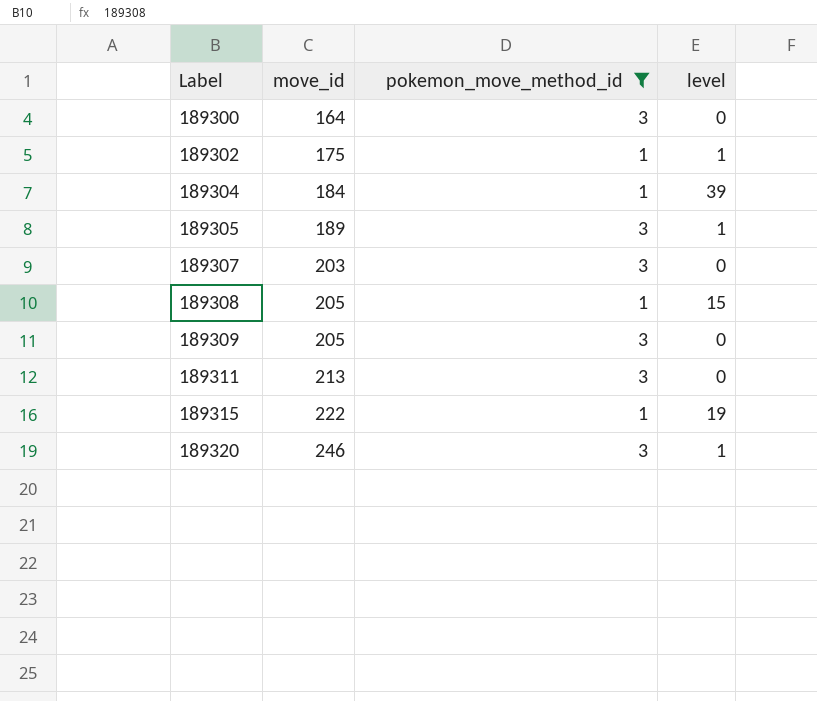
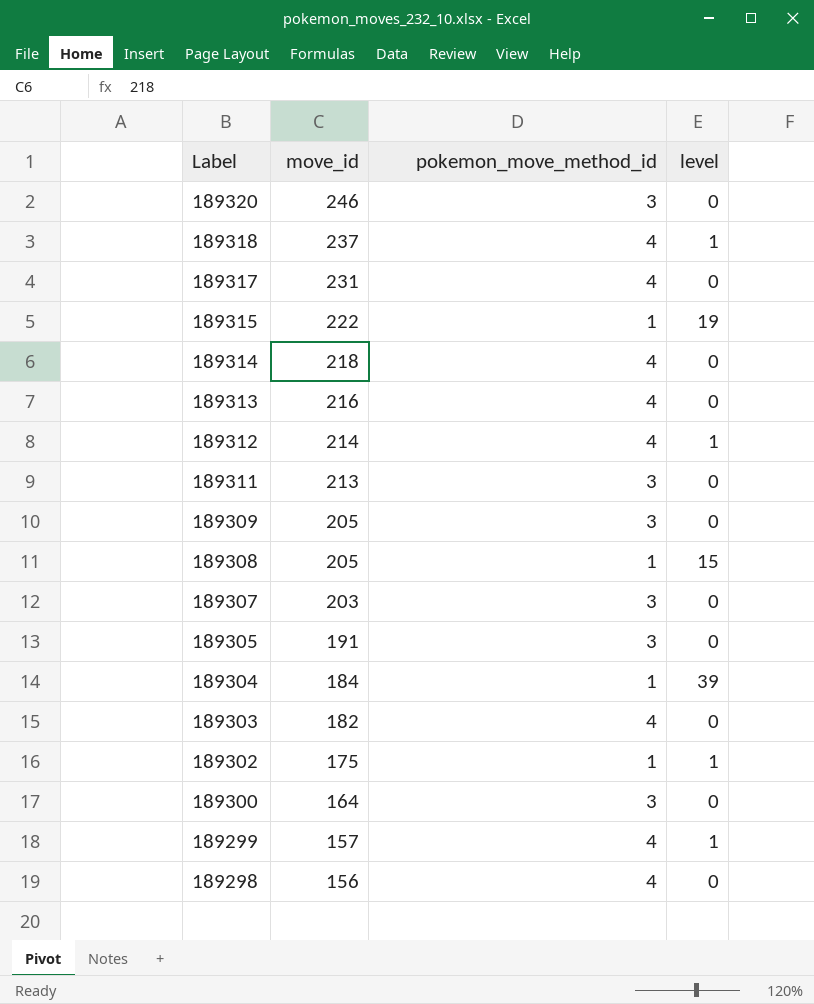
filter: pokemon_move_method_id != 4 -> none
row order: Label ascending -> Label descending
189320 | level: 1 -> 0
189305 | move_id: 189 -> 191
189305 | level: 1 -> 0

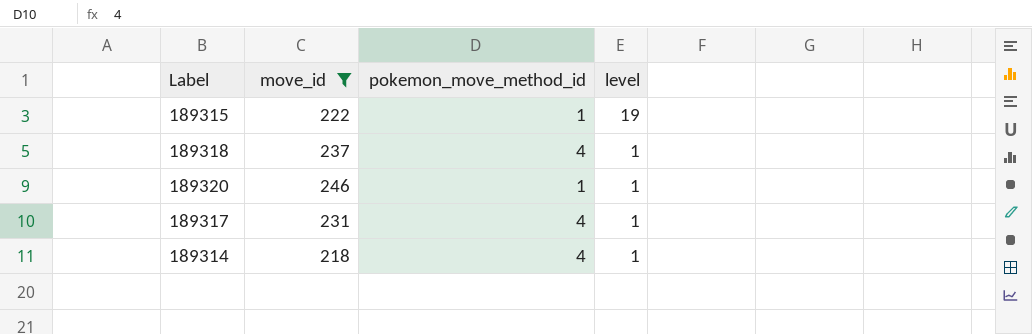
filter: none -> move_id >= 218
row order: Label descending -> level descending
189320 | pokemon_move_method_id: 3 -> 1
189320 | level: 0 -> 1
189317 | level: 0 -> 1
189314 | level: 0 -> 1

